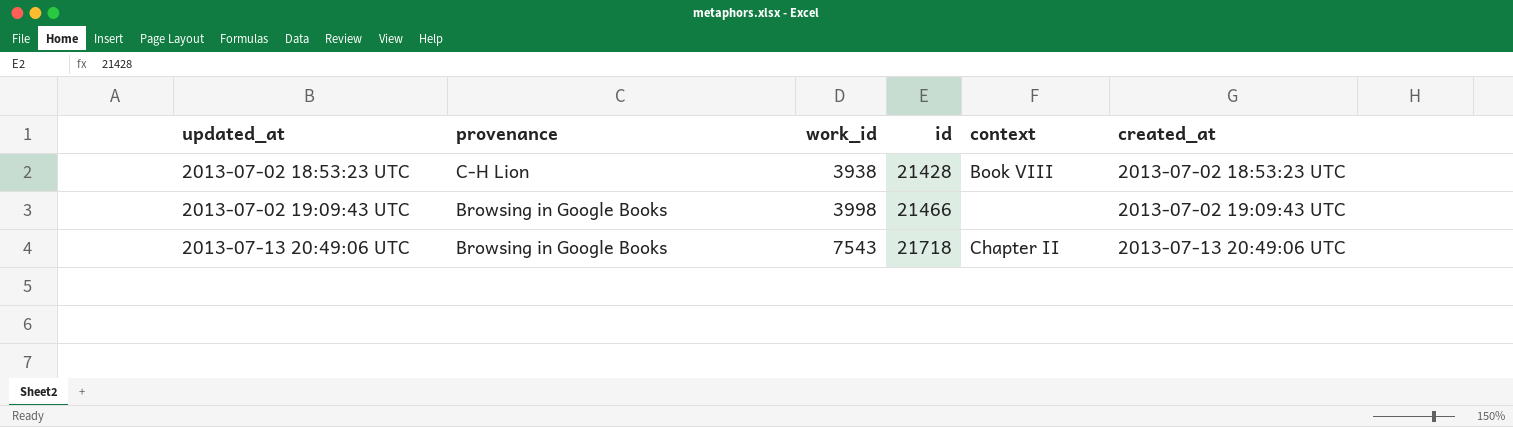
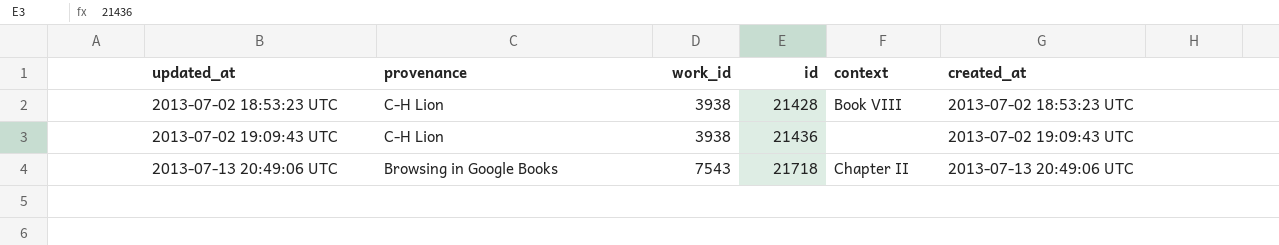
2013-07-02 19:09:43 UTC | provenance: Browsing in Google Books -> C-H Lion
2013-07-02 19:09:43 UTC | work_id: 3998 -> 3938
2013-07-02 19:09:43 UTC | id: 21466 -> 21436

